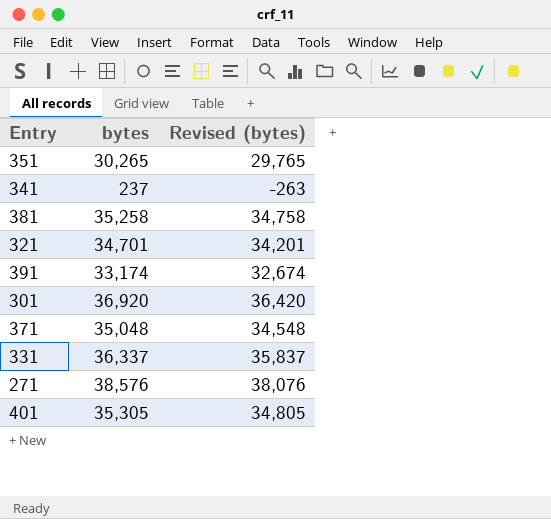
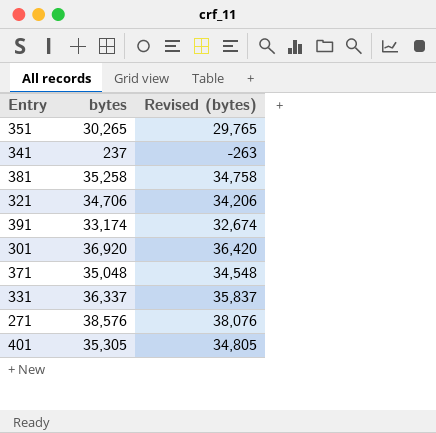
321 | bytes: 34,701 -> 34,706
321 | Revised (bytes): 34,201 -> 34,206

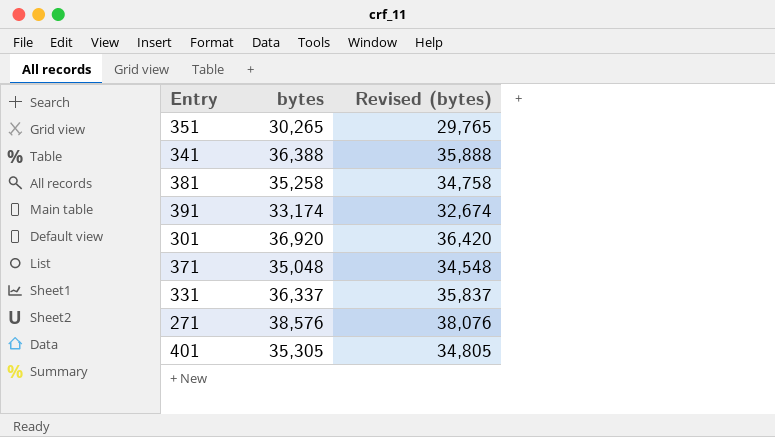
row 321: 34,706 | 34,206 -> none
341 | bytes: 237 -> 36,388
341 | Revised (bytes): -263 -> 35,888

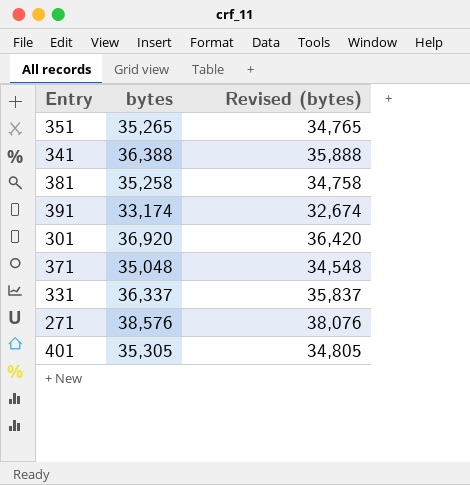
351 | bytes: 30,265 -> 35,265
351 | Revised (bytes): 29,765 -> 34,765

